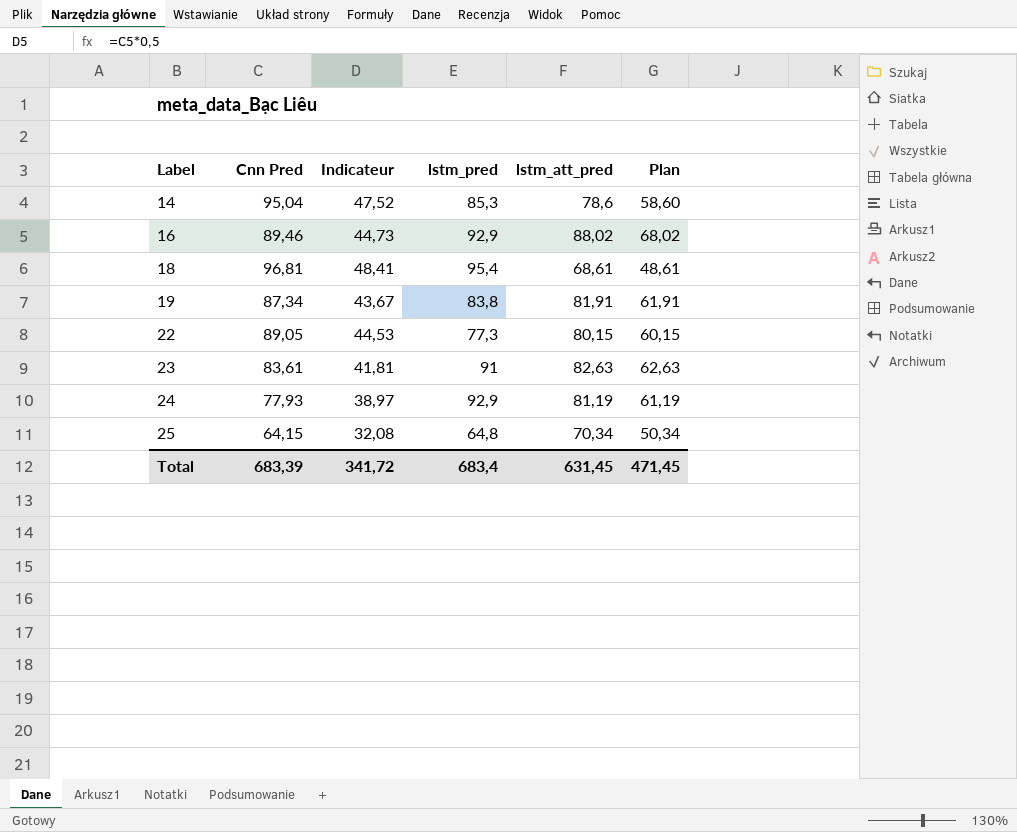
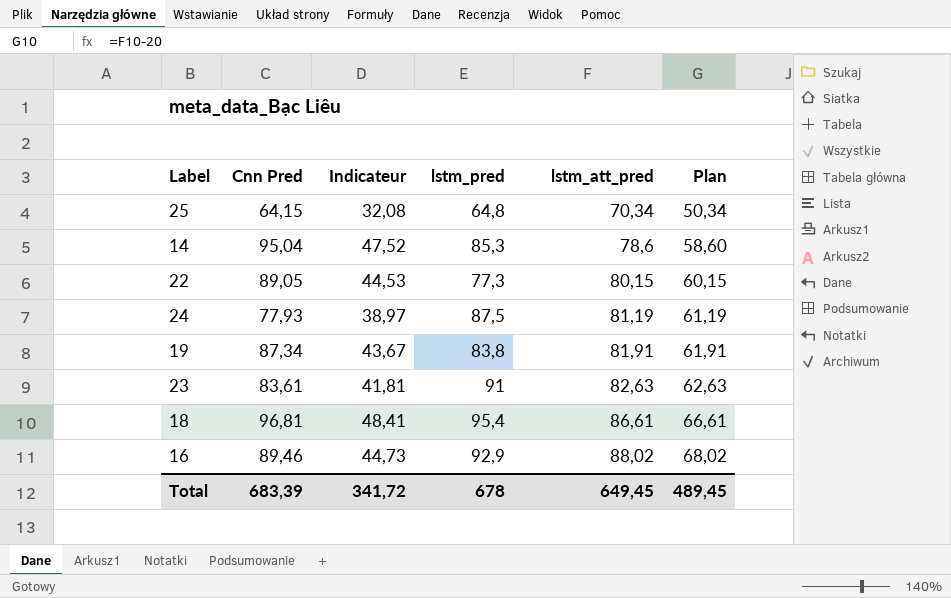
row order: Label ascending -> lstm_att_pred ascending
24 | lstm_pred: 92,9 -> 87,5
18 | lstm_att_pred: 68,61 -> 86,61
18 | Plan: 48,61 -> 66,61
Total | lstm_pred: 683,4 -> 678
Total | lstm_att_pred: 631,45 -> 649,45
Total | Plan: 471,45 -> 489,45

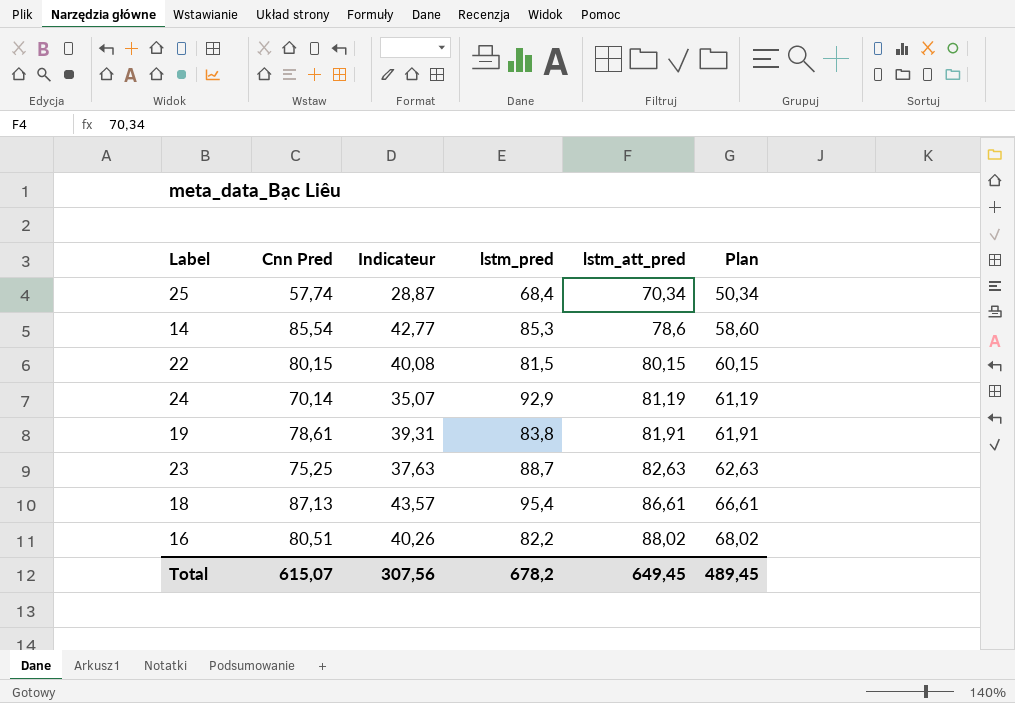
25 | Cnn Pred: 64,15 -> 57,74
25 | Indicateur: 32,08 -> 28,87
25 | lstm_pred: 64,8 -> 68,4
14 | Cnn Pred: 95,04 -> 85,54
14 | Indicateur: 47,52 -> 42,77
22 | Cnn Pred: 89,05 -> 80,15
22 | Indicateur: 44,53 -> 40,08
22 | lstm_pred: 77,3 -> 81,5
24 | Cnn Pred: 77,93 -> 70,14
24 | Indicateur: 38,97 -> 35,07
24 | lstm_pred: 87,5 -> 92,9
19 | Cnn Pred: 87,34 -> 78,61
19 | Indicateur: 43,67 -> 39,31
23 | Cnn Pred: 83,61 -> 75,25
23 | Indicateur: 41,81 -> 37,63
23 | lstm_pred: 91 -> 88,7
18 | Cnn Pred: 96,81 -> 87,13
18 | Indicateur: 48,41 -> 43,57
16 | Cnn Pred: 89,46 -> 80,51
16 | Indicateur: 44,73 -> 40,26
16 | lstm_pred: 92,9 -> 82,2
Total | Cnn Pred: 683,39 -> 615,07
Total | Indicateur: 341,72 -> 307,56
Total | lstm_pred: 678 -> 678,2

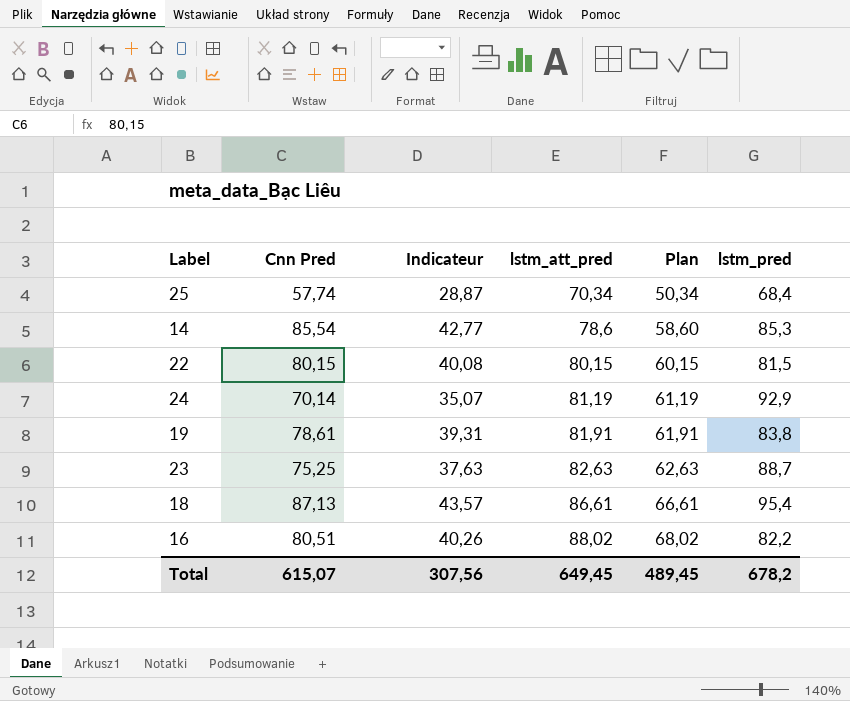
column lstm_pred | position: 4 -> 6

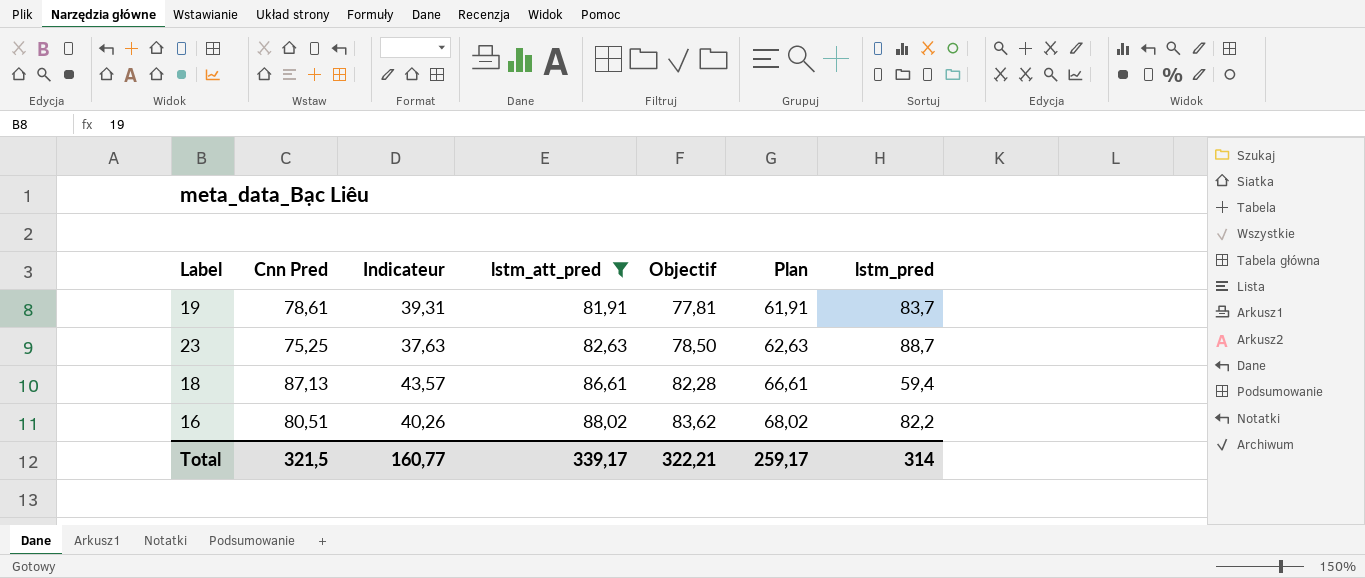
filter: none -> lstm_att_pred >= 81,91
column Objectif | formula: none -> [lstm_att_pred] * 0,95
19 | lstm_pred: 83,8 -> 83,7
18 | lstm_pred: 95,4 -> 59,4
Total | Cnn Pred: 615,07 -> 321,5
Total | Indicateur: 307,56 -> 160,77
Total | lstm_att_pred: 649,45 -> 339,17
Total | Plan: 489,45 -> 259,17
Total | lstm_pred: 678,2 -> 314

